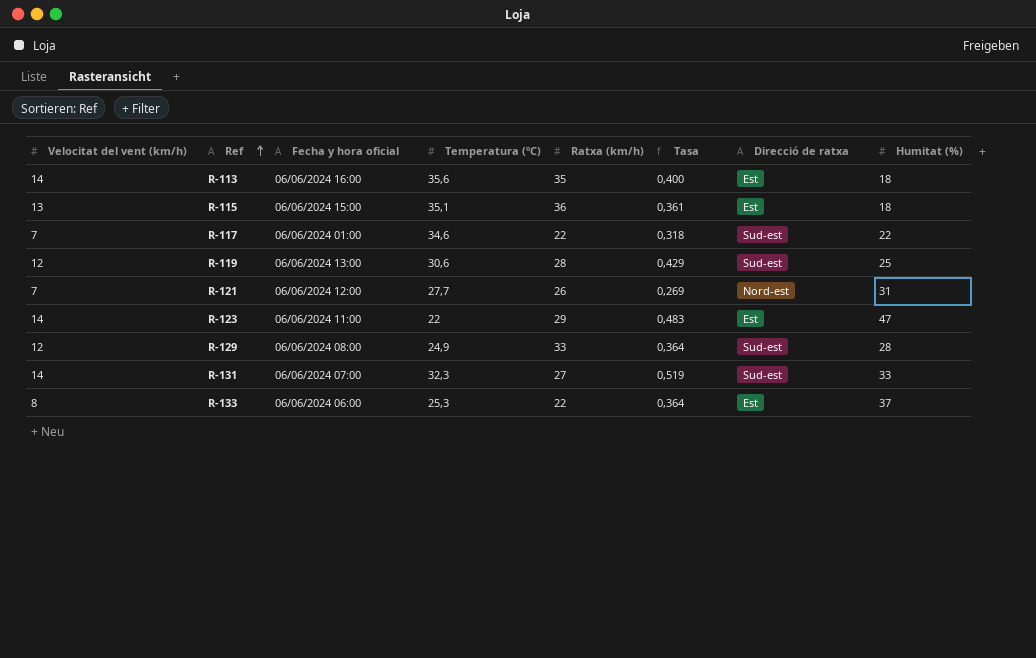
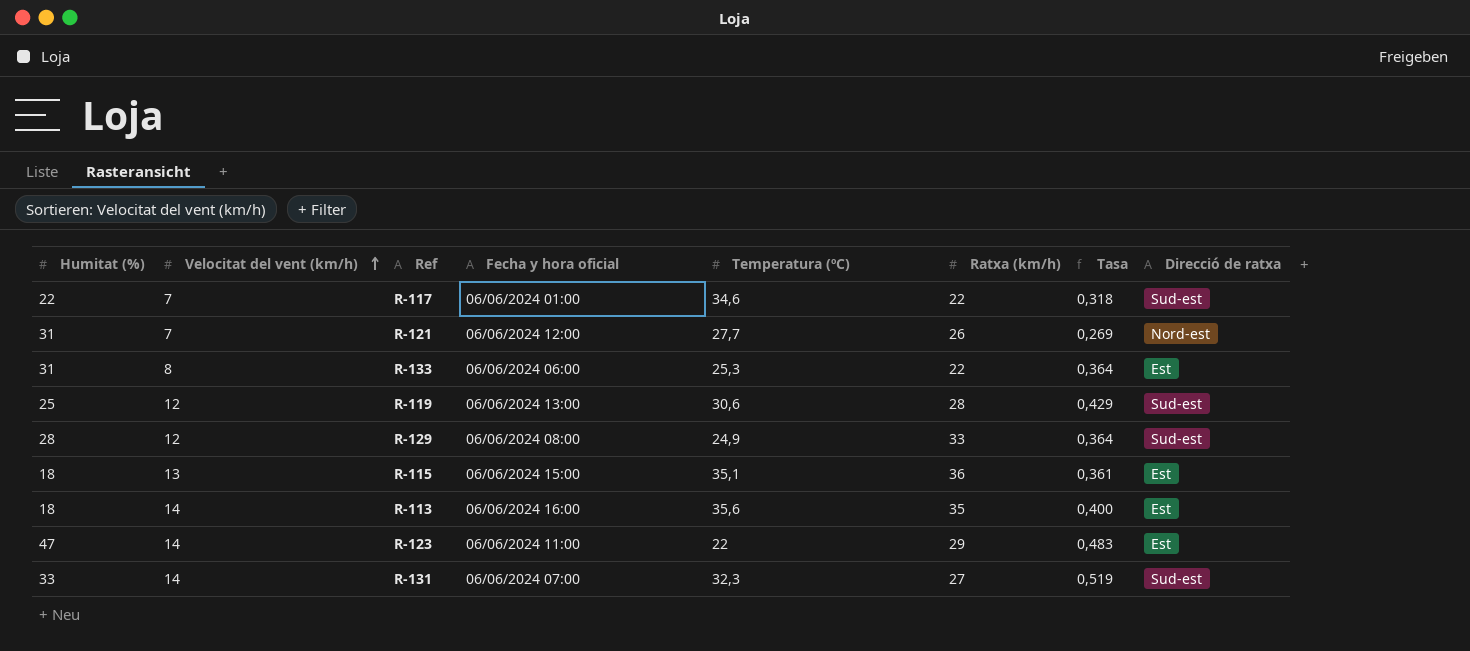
row order: Ref ascending -> Velocitat del vent (km/h) ascending
column Humitat (%) | position: 8 -> 1
R-133 | Humitat (%): 37 -> 31

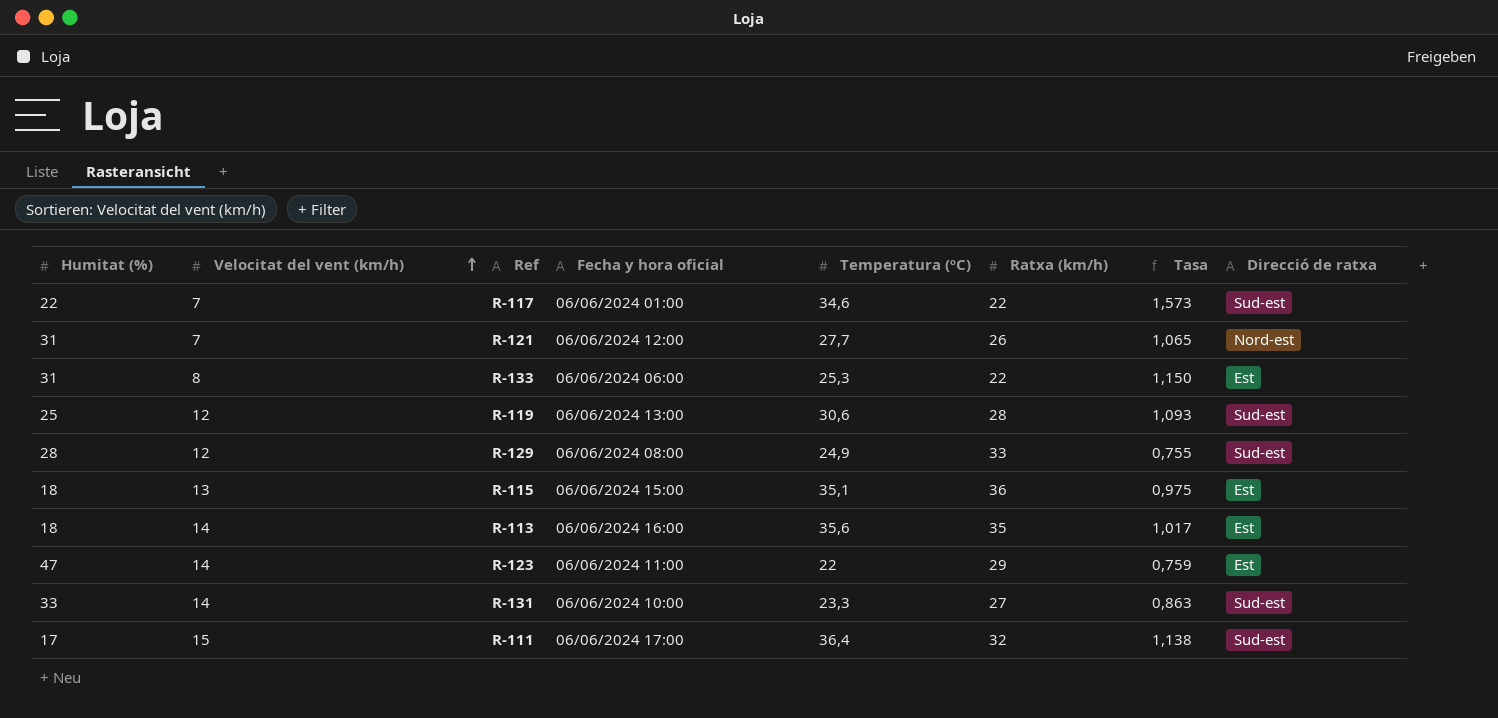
column Tasa | formula: [Velocitat del vent (km/h)] / [Ratxa (km/h)] -> [Temperatura (ºC)] / [Ratxa (km/h)]
R-131 | Fecha y hora oficial: 06/06/2024 07:00 -> 06/06/2024 10:00
R-131 | Temperatura (ºC): 32,3 -> 23,3
row R-111: none -> 17 | 15 | 06/06/2024 17:00 | 36,4 | 32 | 1,138 | Sud-est

